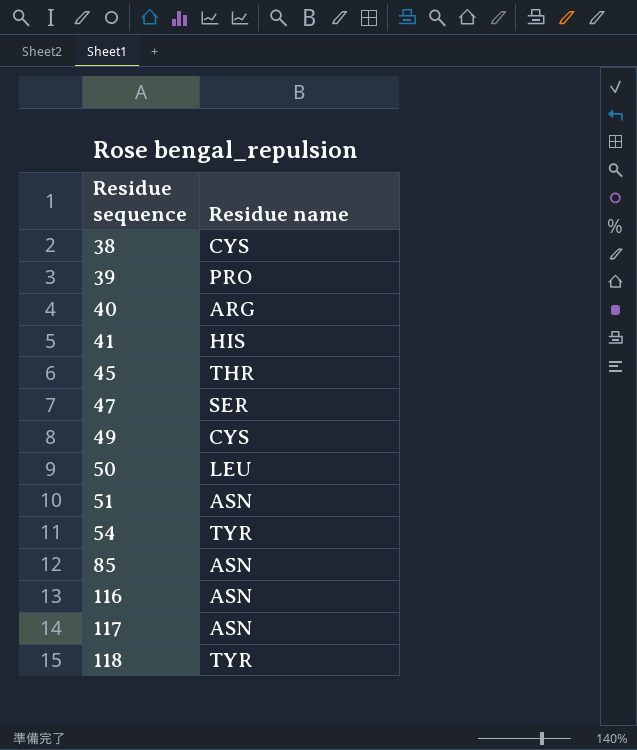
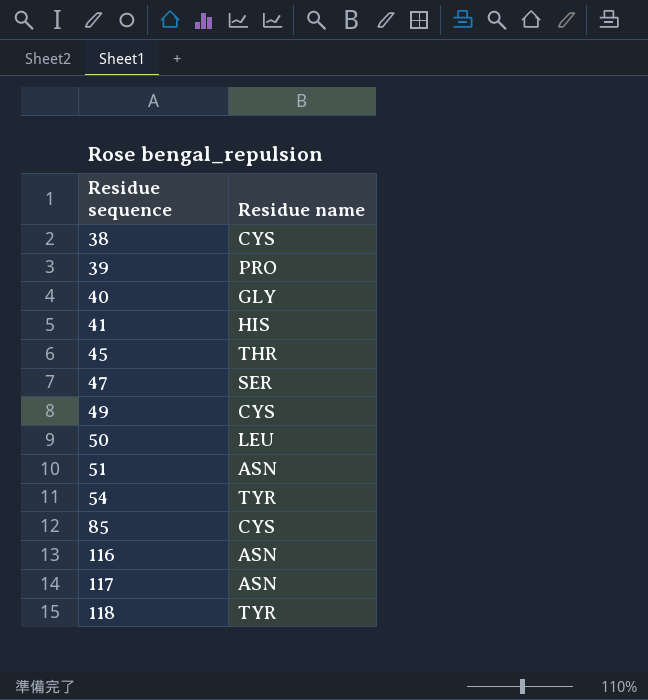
40 | Residue name: ARG -> GLY
85 | Residue name: ASN -> CYS

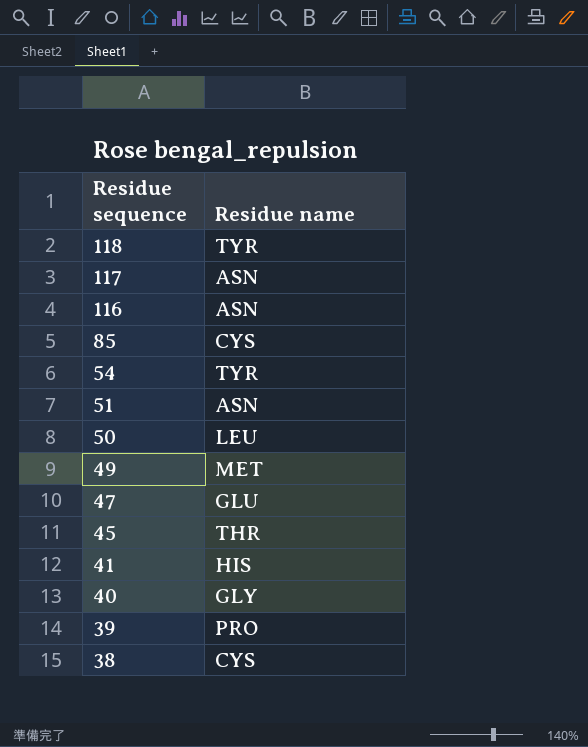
row order: Residue sequence ascending -> Residue sequence descending
49 | Residue name: CYS -> MET
47 | Residue name: SER -> GLU

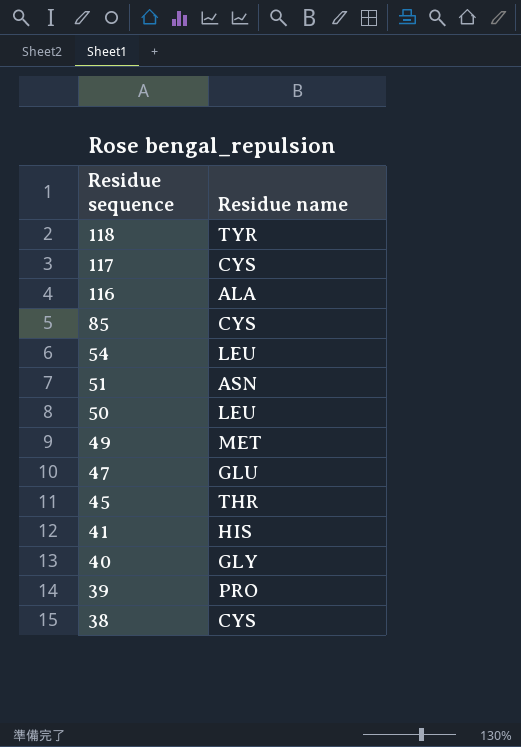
117 | Residue name: ASN -> CYS
116 | Residue name: ASN -> ALA
54 | Residue name: TYR -> LEU

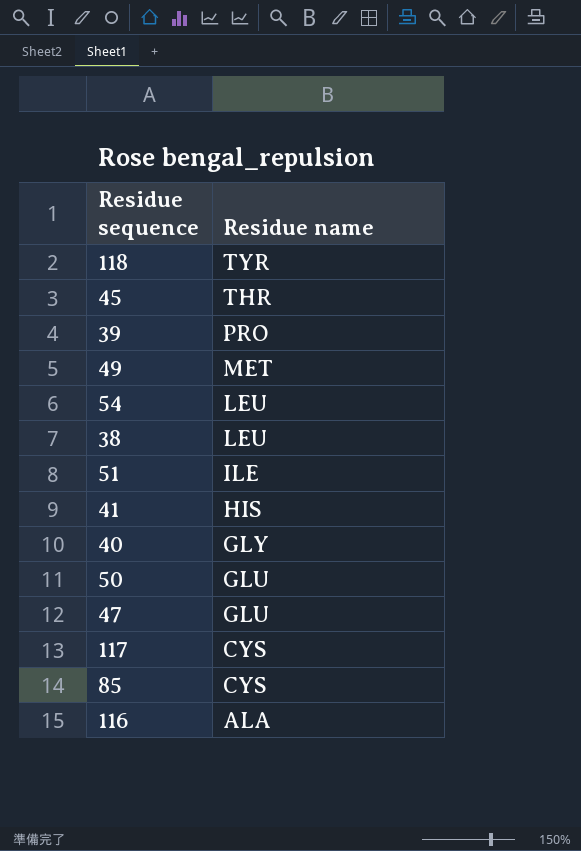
row order: Residue sequence descending -> Residue name descending
38 | Residue name: CYS -> LEU
51 | Residue name: ASN -> ILE
50 | Residue name: LEU -> GLU

